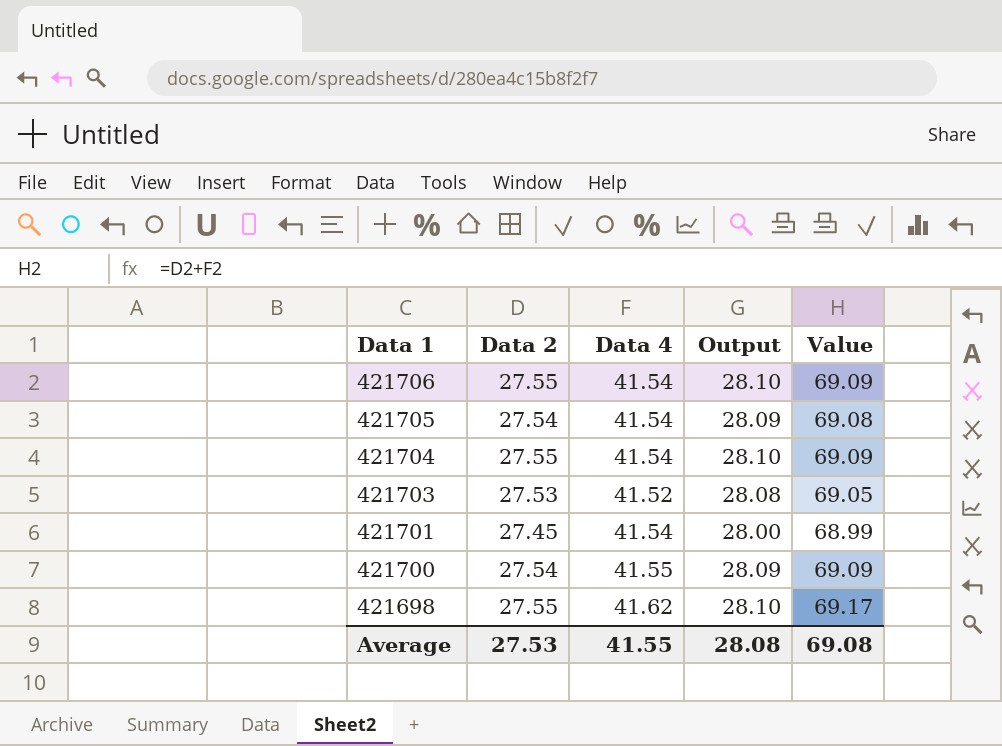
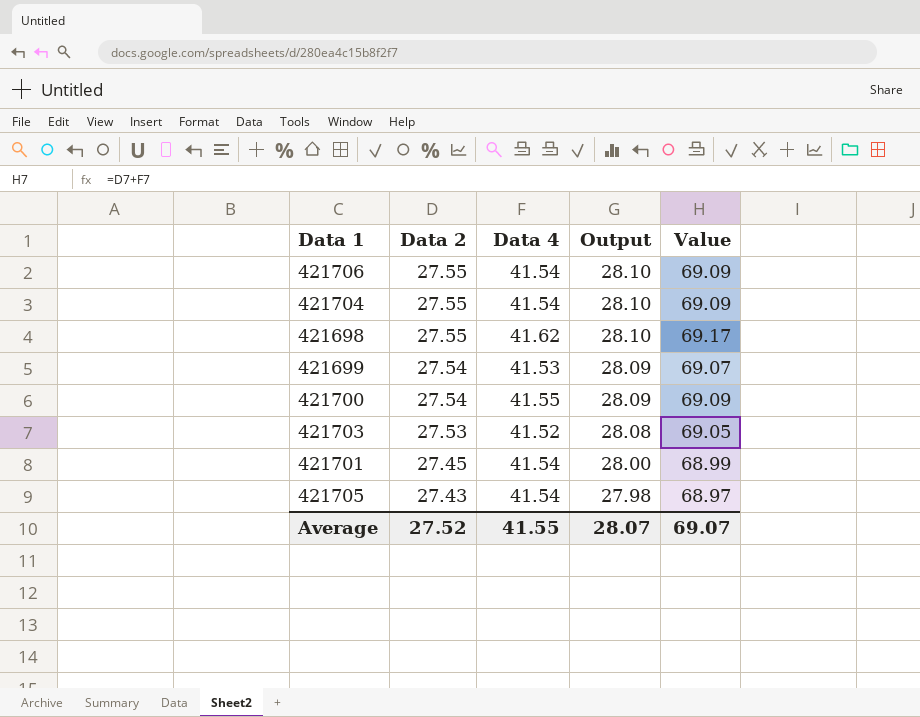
row order: Data 1 descending -> Data 2 descending
row 421699: none -> 27.54 | 41.53 | 28.09 | 69.07
421705 | Data 2: 27.54 -> 27.43
421705 | Output: 28.09 -> 27.98
421705 | Value: 69.08 -> 68.97
Average | Data 2: 27.53 -> 27.52
Average | Output: 28.08 -> 28.07
Average | Value: 69.08 -> 69.07

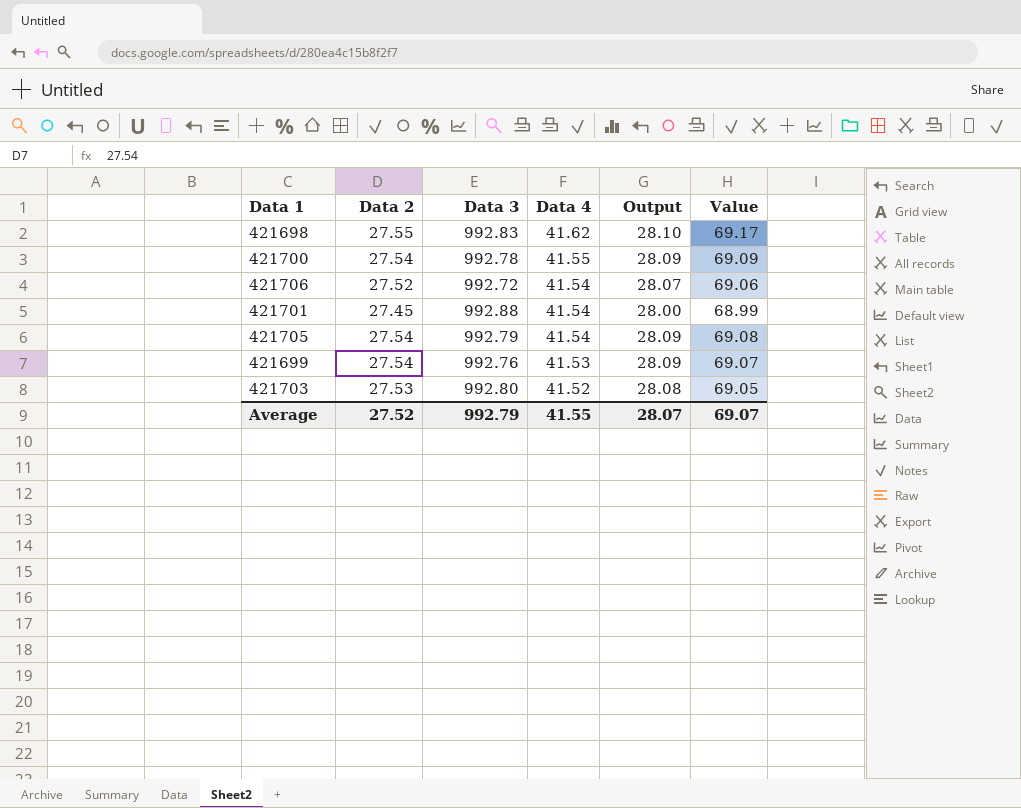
row order: Data 2 descending -> Data 4 descending
column Data 3 | position: none -> 3
row 421704: 27.55 | 41.54 | 28.10 | 69.09 -> none
421706 | Data 2: 27.55 -> 27.52
421706 | Output: 28.10 -> 28.07
421706 | Value: 69.09 -> 69.06
421705 | Data 2: 27.43 -> 27.54
421705 | Output: 27.98 -> 28.09
421705 | Value: 68.97 -> 69.08

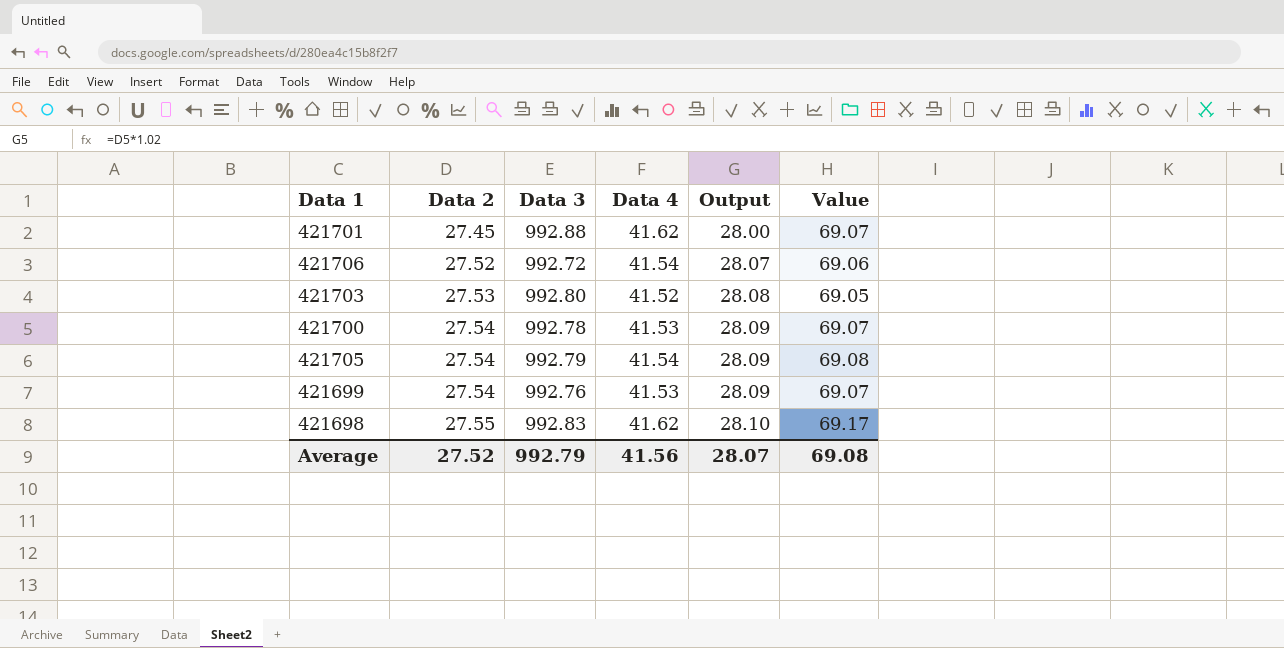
row order: Data 4 descending -> Data 2 ascending
421701 | Data 4: 41.54 -> 41.62
421701 | Value: 68.99 -> 69.07
421700 | Data 4: 41.55 -> 41.53
421700 | Value: 69.09 -> 69.07
Average | Data 4: 41.55 -> 41.56
Average | Value: 69.07 -> 69.08

